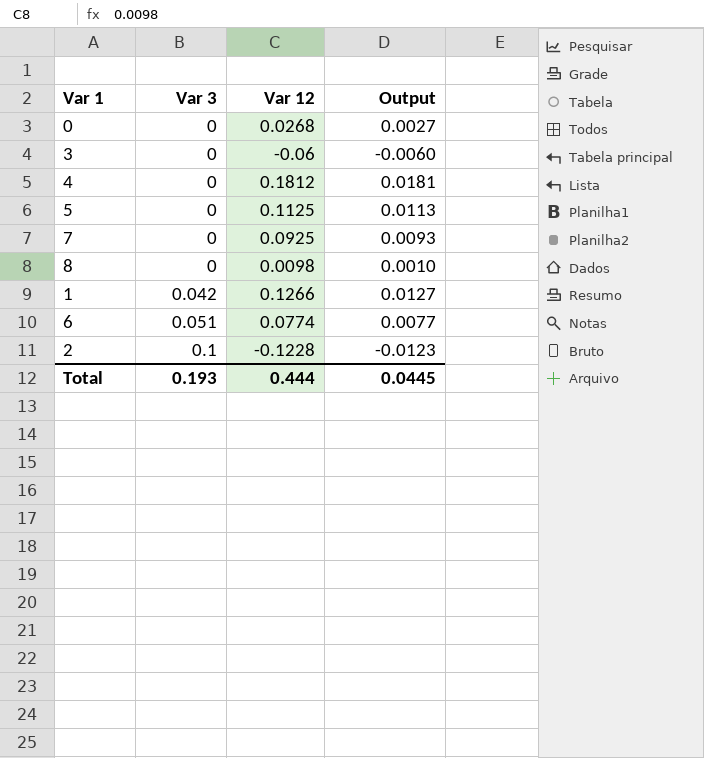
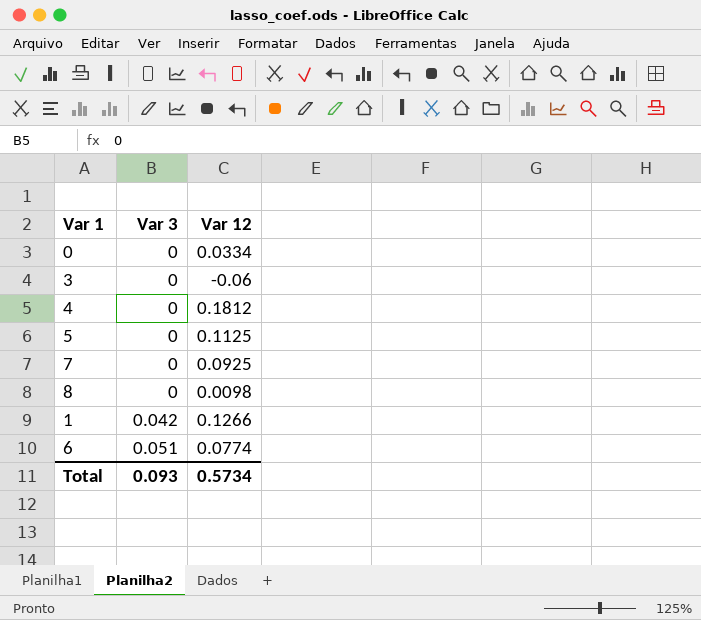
column Output | formula: [Var 12] * 0.1 -> none
row 2: 0.1 | -0.1228 | -0.0123 -> none
0 | Var 12: 0.0268 -> 0.0334
Total | Var 3: 0.193 -> 0.093
Total | Var 12: 0.444 -> 0.5734

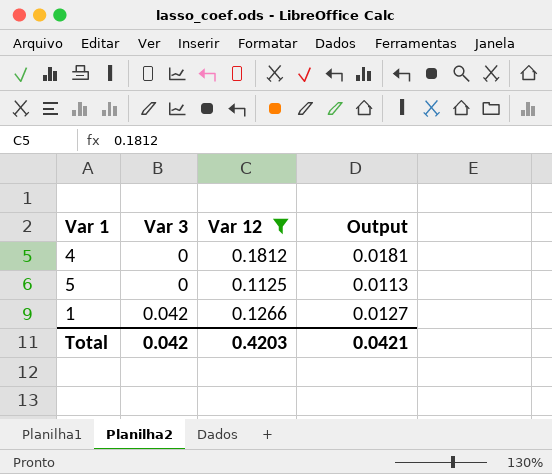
filter: none -> Var 12 >= 0.1125
column Output | formula: none -> [Var 12] * 0.1
Total | Var 3: 0.093 -> 0.042
Total | Var 12: 0.5734 -> 0.4203

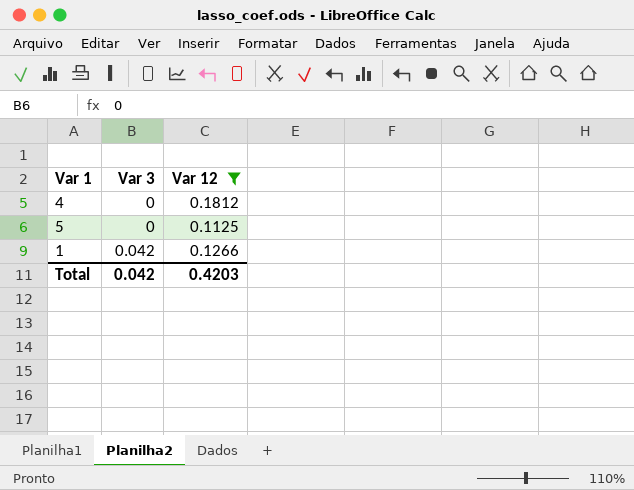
column Output | formula: [Var 12] * 0.1 -> none

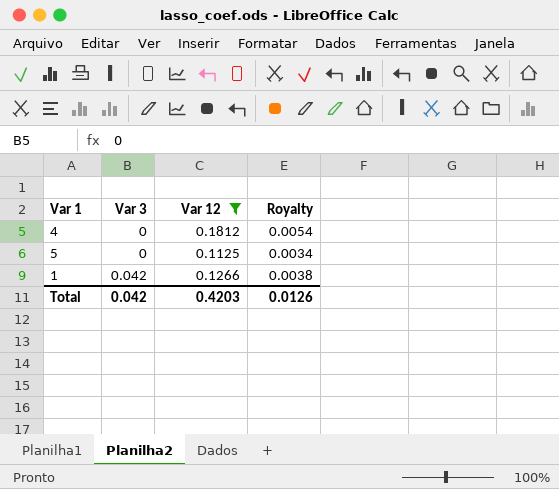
column Royalty | formula: none -> [Var 12] * 0.03

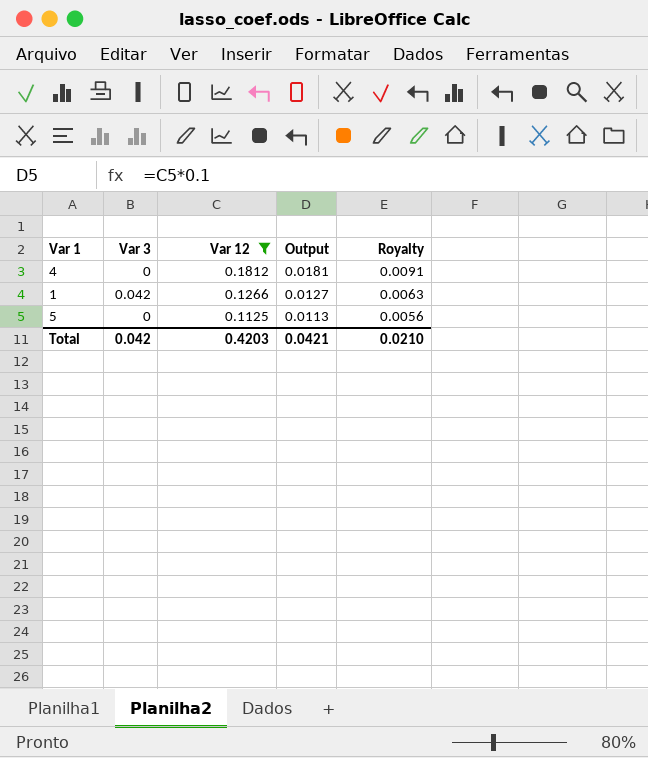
row order: Var 3 ascending -> Var 12 descending
column Output | formula: none -> [Var 12] * 0.1
column Royalty | formula: [Var 12] * 0.03 -> [Var 12] * 0.05
Total | Royalty: 0.0126 -> 0.0210

